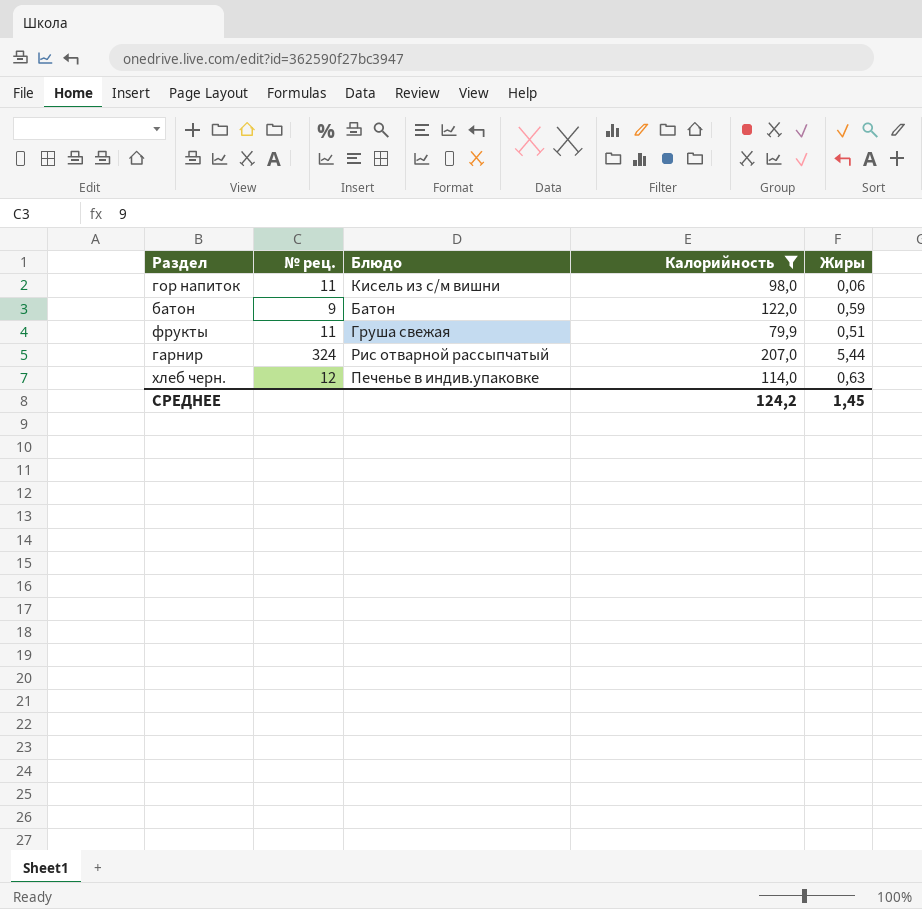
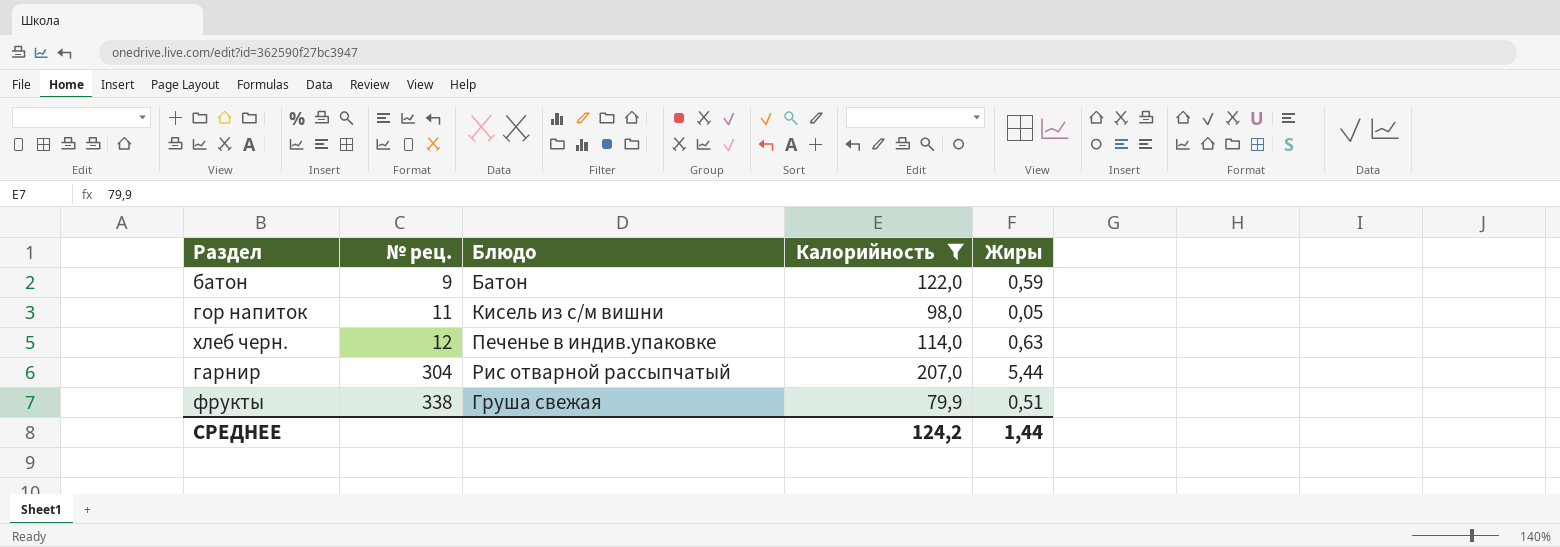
row order: none -> № рец. ascending
гор напиток | Жиры: 0,06 -> 0,05
гарнир | № рец.: 324 -> 304
фрукты | № рец.: 11 -> 338
СРЕДНЕЕ | Жиры: 1,45 -> 1,44

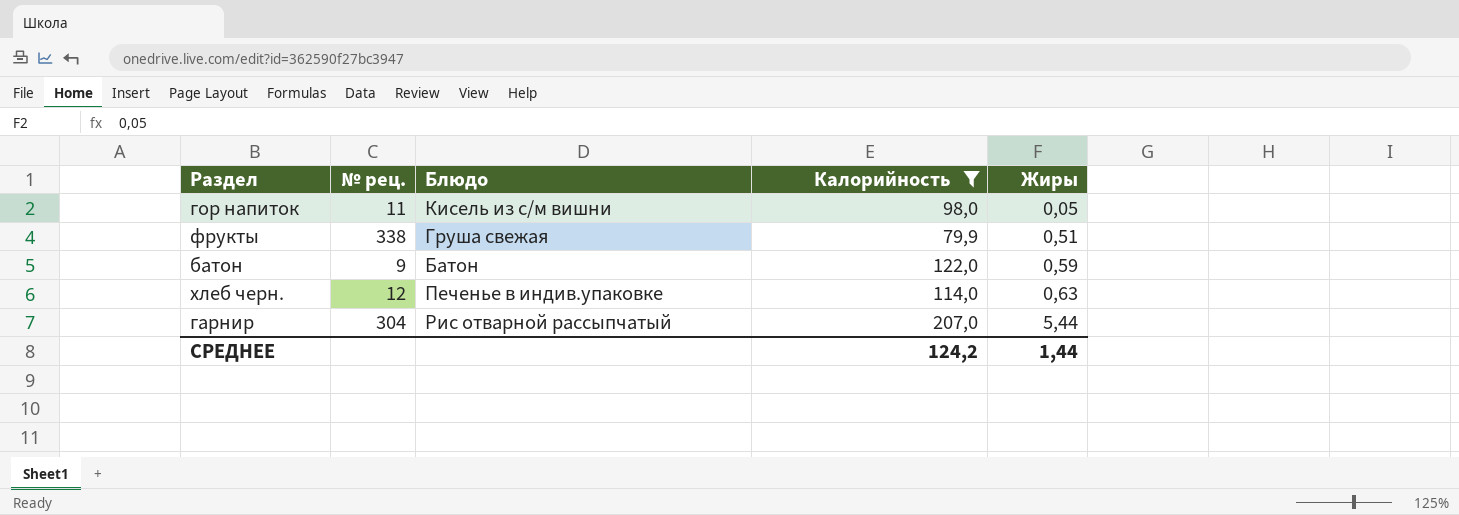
row order: № рец. ascending -> Жиры ascending

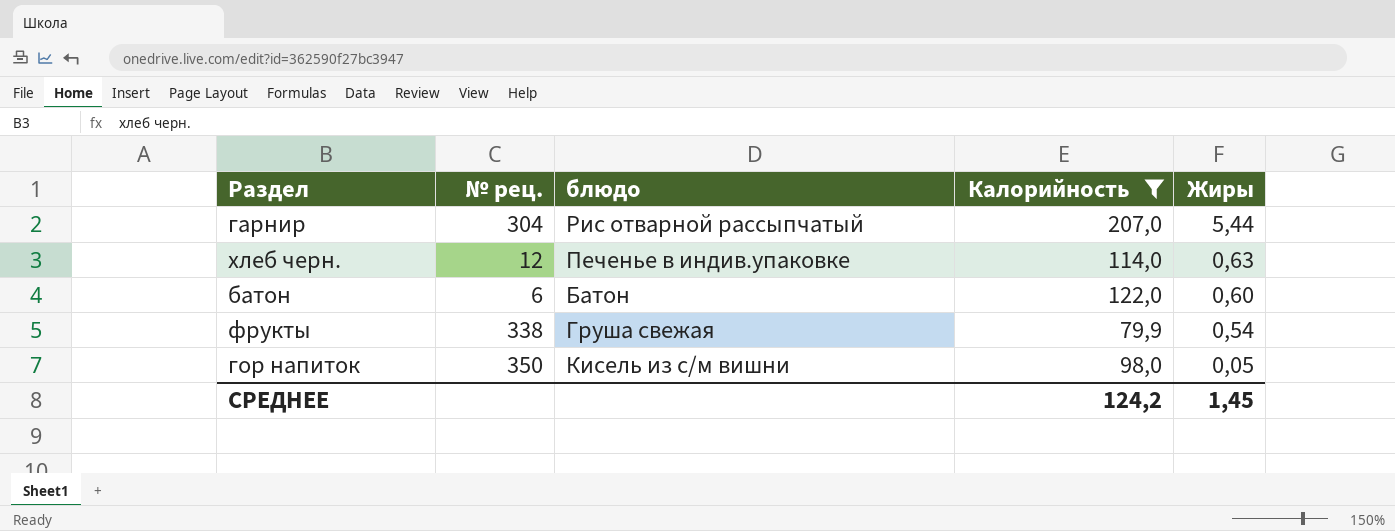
row order: Жиры ascending -> Жиры descending
column name: Блюдо -> блюдо
батон | № рец.: 9 -> 6
батон | Жиры: 0,59 -> 0,60
фрукты | Жиры: 0,51 -> 0,54
гор напиток | № рец.: 11 -> 350
СРЕДНЕЕ | Жиры: 1,44 -> 1,45

